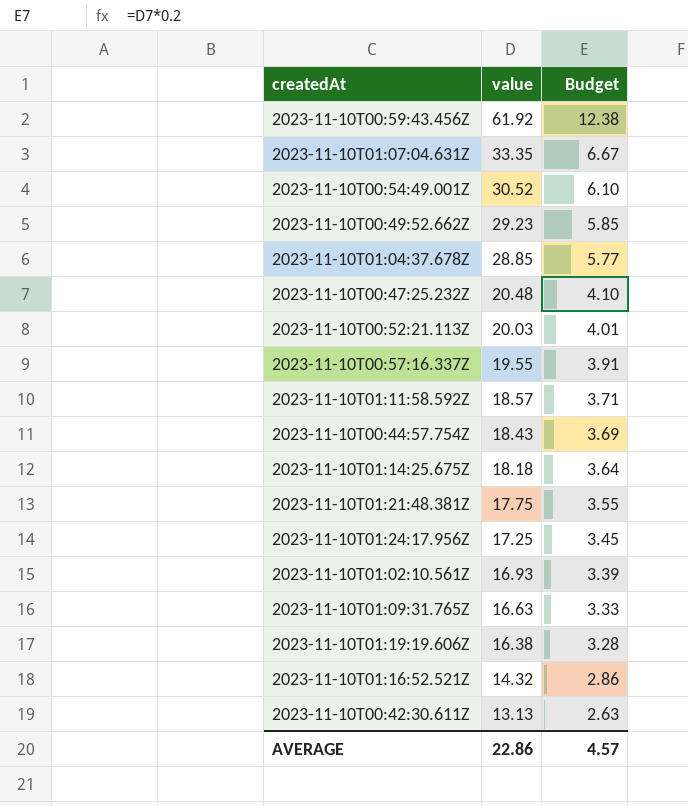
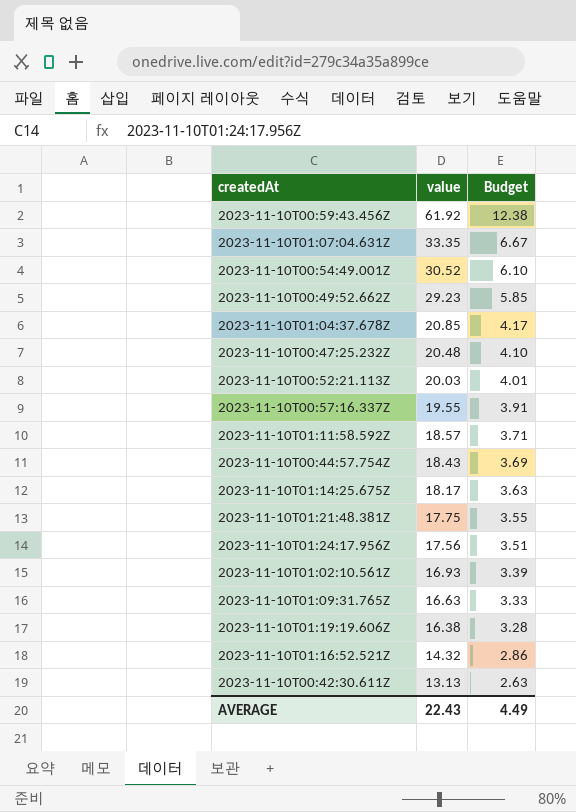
2023-11-10T01:04:37.678Z | value: 28.85 -> 20.85
2023-11-10T01:04:37.678Z | Budget: 5.77 -> 4.17
2023-11-10T01:14:25.675Z | value: 18.18 -> 18.17
2023-11-10T01:14:25.675Z | Budget: 3.64 -> 3.63
2023-11-10T01:24:17.956Z | value: 17.25 -> 17.56
2023-11-10T01:24:17.956Z | Budget: 3.45 -> 3.51
AVERAGE | value: 22.86 -> 22.43
AVERAGE | Budget: 4.57 -> 4.49

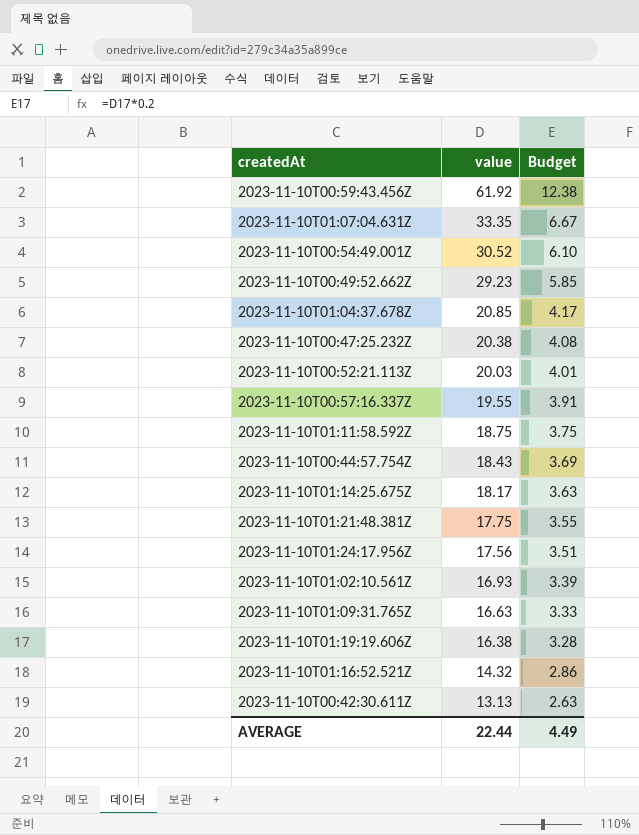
2023-11-10T00:47:25.232Z | value: 20.48 -> 20.38
2023-11-10T00:47:25.232Z | Budget: 4.10 -> 4.08
2023-11-10T01:11:58.592Z | value: 18.57 -> 18.75
2023-11-10T01:11:58.592Z | Budget: 3.71 -> 3.75
AVERAGE | value: 22.43 -> 22.44

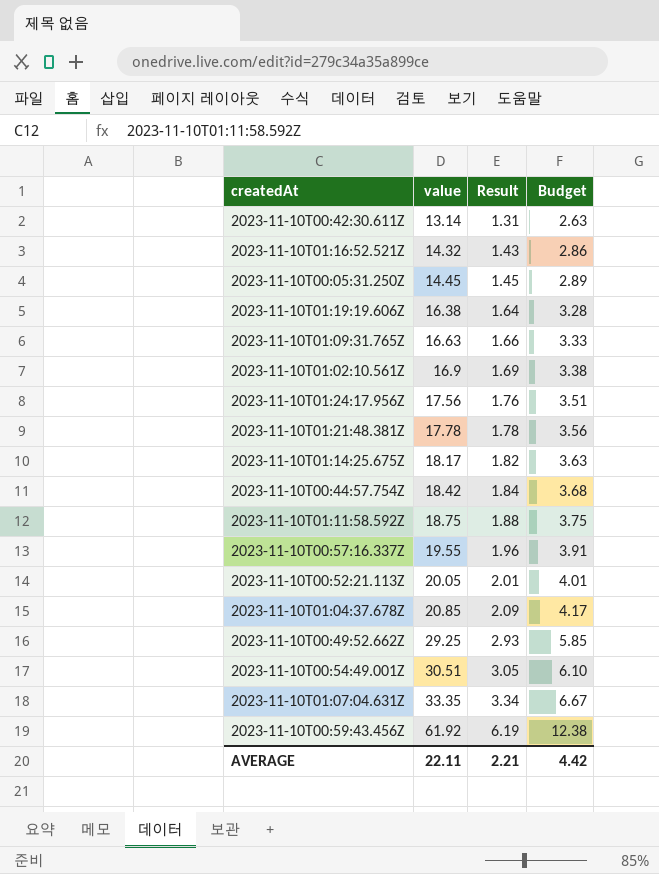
row order: value descending -> value ascending
column Result | formula: none -> [value] * 0.1
row 2023-11-10T00:47:25.232Z: 20.38 | 4.08 -> none
2023-11-10T00:42:30.611Z | value: 13.13 -> 13.14
row 2023-11-10T00:05:31.250Z: none -> 14.45 | 1.45 | 2.89
2023-11-10T01:02:10.561Z | value: 16.93 -> 16.9
2023-11-10T01:02:10.561Z | Budget: 3.39 -> 3.38
2023-11-10T01:21:48.381Z | value: 17.75 -> 17.78
2023-11-10T01:21:48.381Z | Budget: 3.55 -> 3.56
2023-11-10T00:44:57.754Z | value: 18.43 -> 18.42
2023-11-10T00:44:57.754Z | Budget: 3.69 -> 3.68
2023-11-10T00:52:21.113Z | value: 20.03 -> 20.05
2023-11-10T00:49:52.662Z | value: 29.23 -> 29.25
2023-11-10T00:54:49.001Z | value: 30.52 -> 30.51
AVERAGE | value: 22.44 -> 22.11
AVERAGE | Budget: 4.49 -> 4.42

